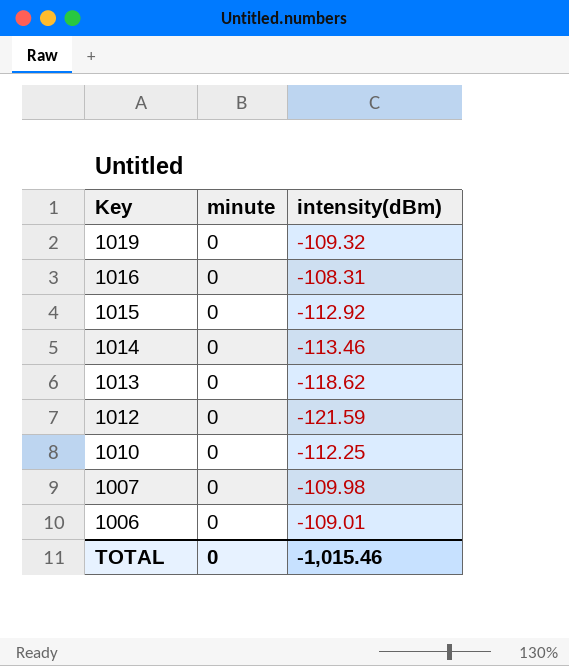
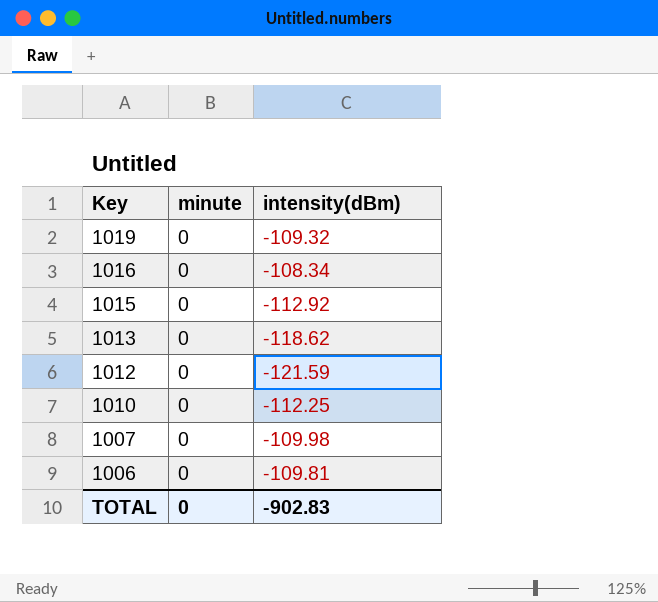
row 1014: 0 | -113.46 -> none
1016 | intensity(dBm): -108.31 -> -108.34
1006 | intensity(dBm): -109.01 -> -109.81
TOTAL | intensity(dBm): -1,015.46 -> -902.83

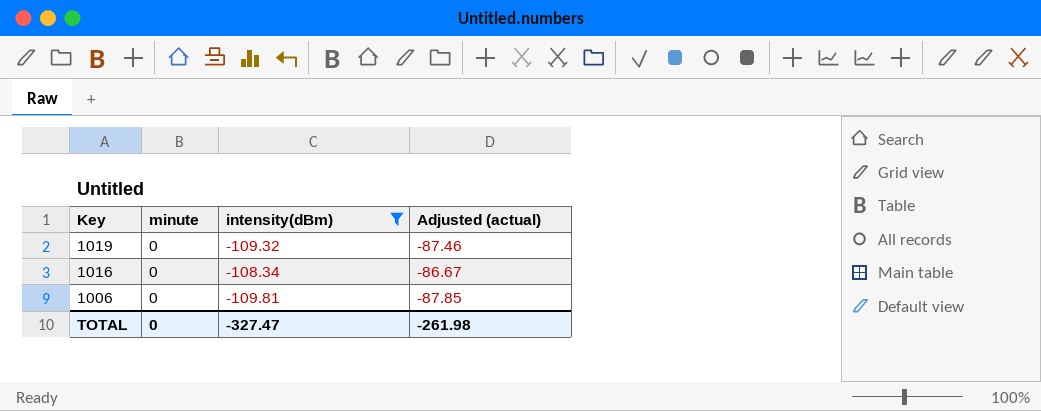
filter: none -> intensity(dBm) >= -109.81
column Adjusted (actual) | formula: none -> [intensity(dBm)] * 0.8
TOTAL | intensity(dBm): -902.83 -> -327.47

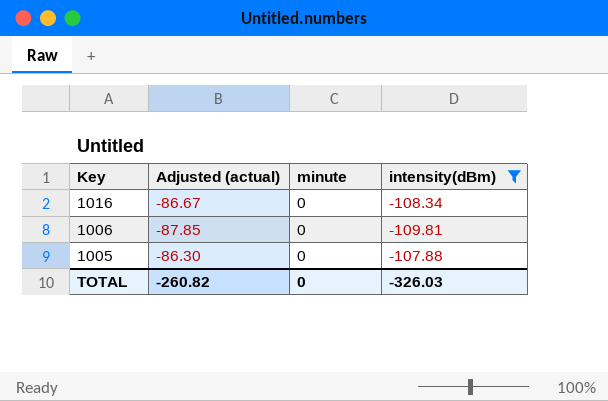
column Adjusted (actual) | position: 4 -> 2
row 1019: 0 | -109.32 | -87.46 -> none
row 1005: none -> -86.30 | 0 | -107.88
TOTAL | Adjusted (actual): -261.98 -> -260.82
TOTAL | intensity(dBm): -327.47 -> -326.03

